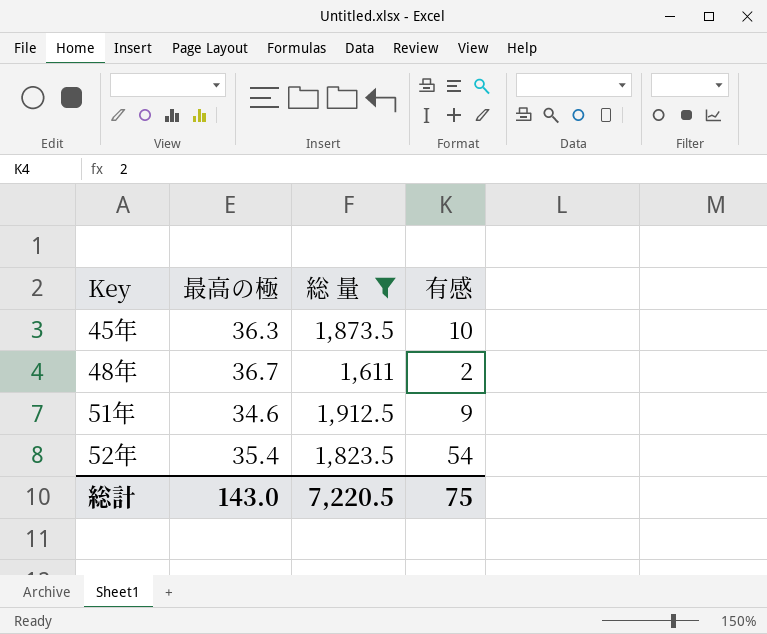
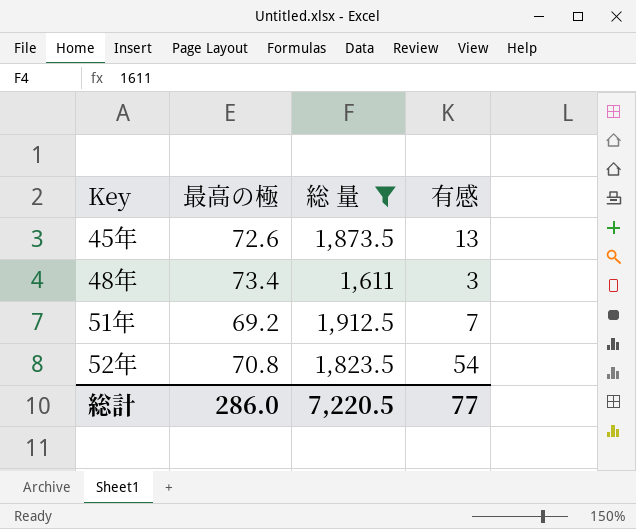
45年 | 最高の極: 36.3 -> 72.6
45年 | 有感: 10 -> 13
48年 | 最高の極: 36.7 -> 73.4
48年 | 有感: 2 -> 3
51年 | 最高の極: 34.6 -> 69.2
51年 | 有感: 9 -> 7
52年 | 最高の極: 35.4 -> 70.8
総計 | 最高の極: 143.0 -> 286.0
総計 | 有感: 75 -> 77

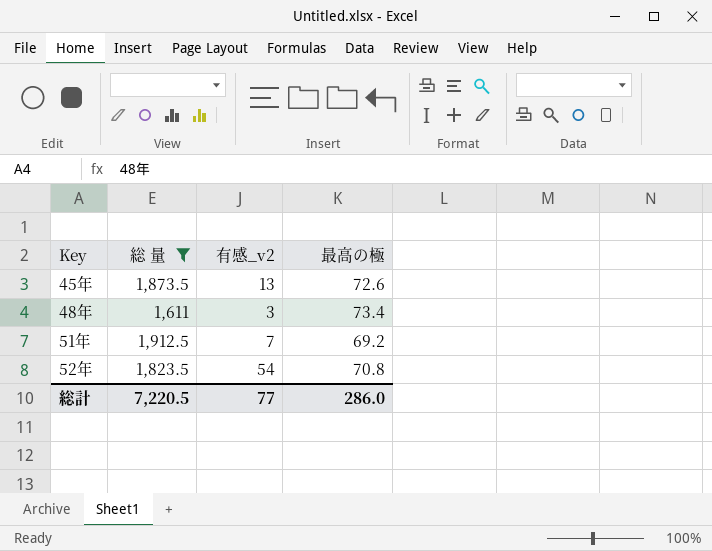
column name: 有感 -> 有感_v2
column 最高の極 | position: 2 -> 4

